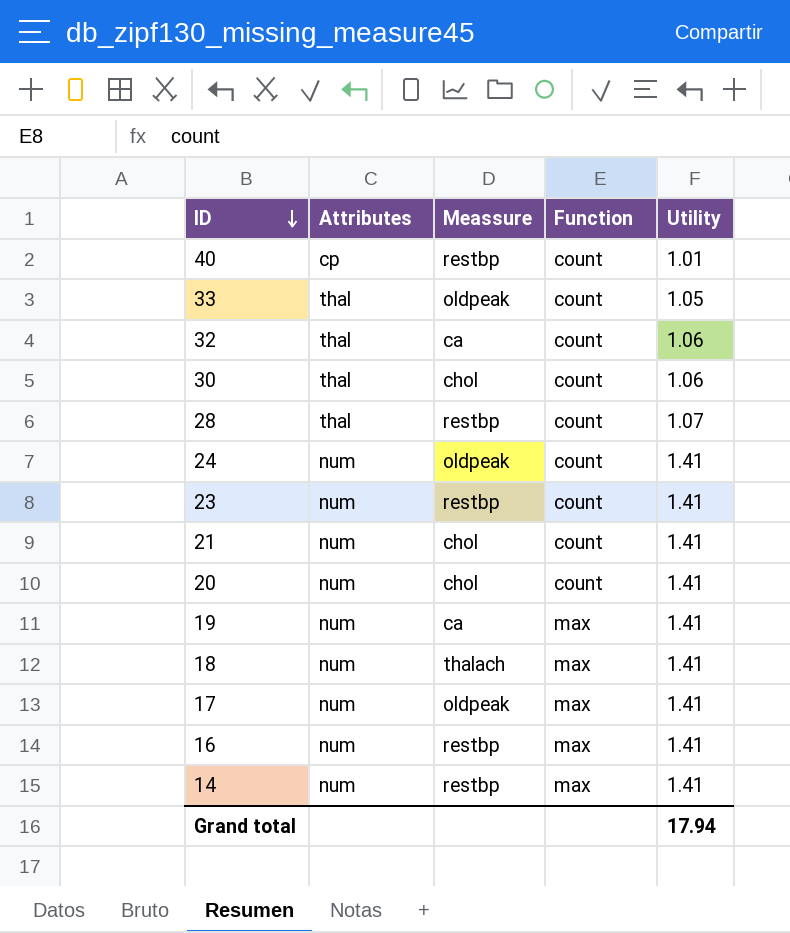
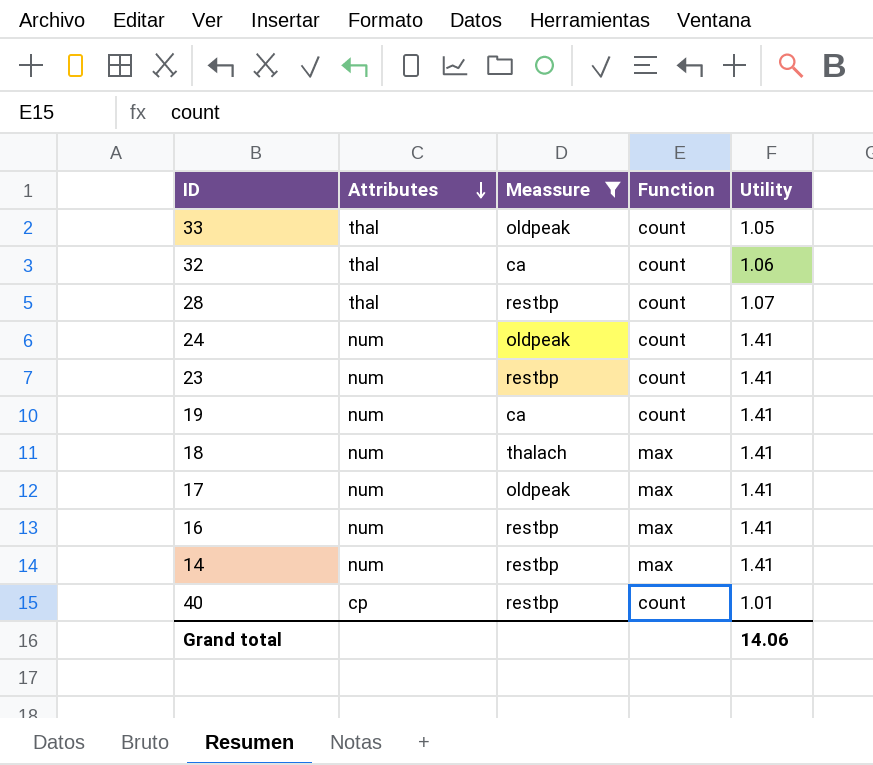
filter: none -> Meassure != chol
row order: ID descending -> Attributes descending
19 | Function: max -> count
Grand total | Utility: 17.94 -> 14.06

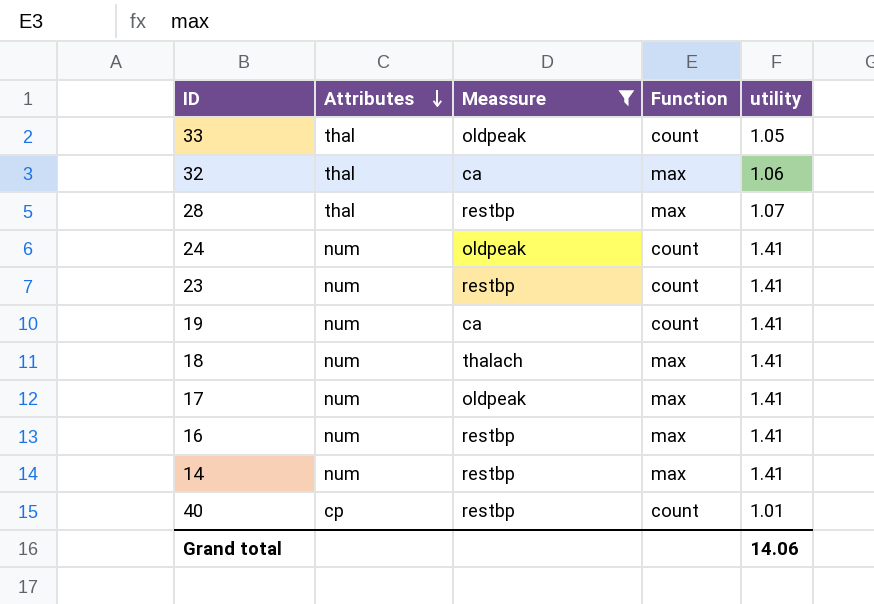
column name: Utility -> utility
32 | Function: count -> max
28 | Function: count -> max

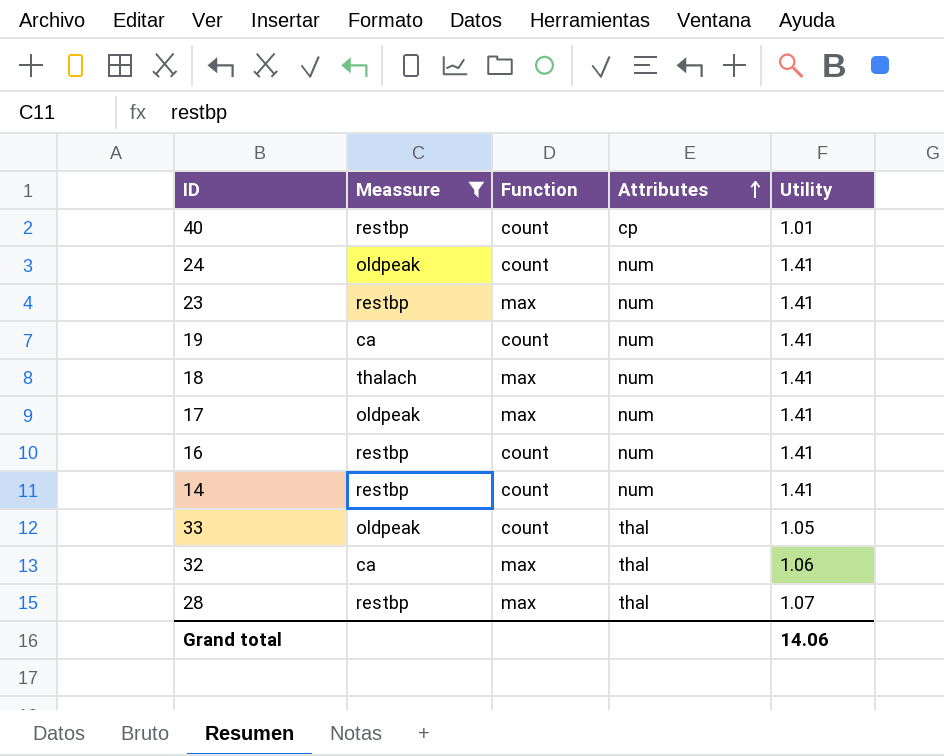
row order: Attributes descending -> Attributes ascending
column Attributes | position: 2 -> 4
column name: utility -> Utility
23 | Function: count -> max
16 | Function: max -> count
14 | Function: max -> count

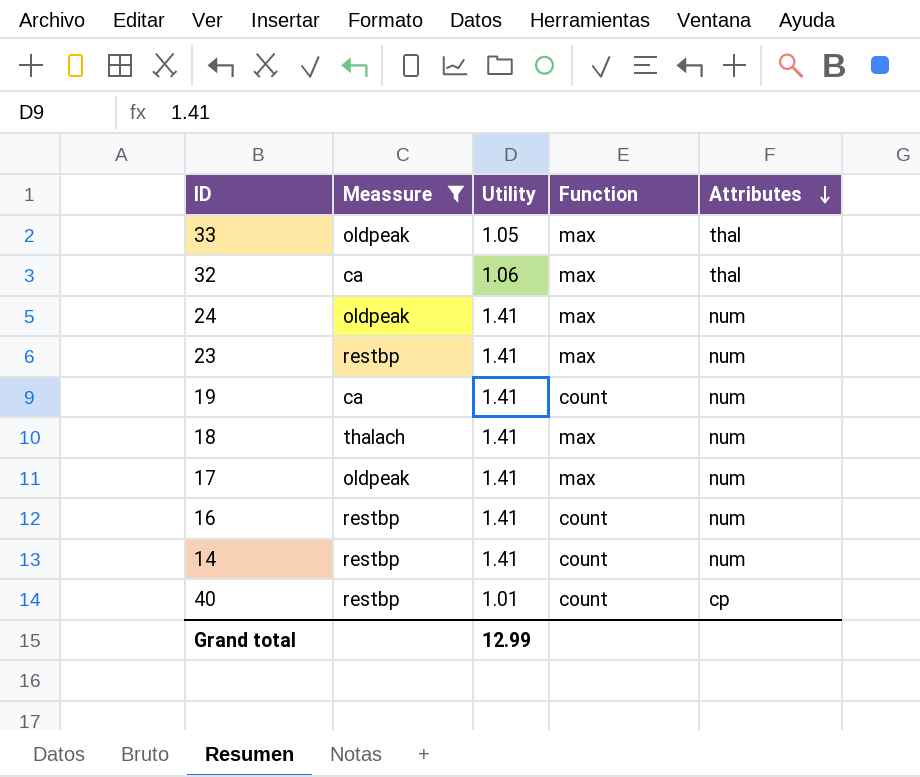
row order: Attributes ascending -> Attributes descending
column Utility | position: 5 -> 3
row 28: restbp | max | thal | 1.07 -> none
33 | Function: count -> max
24 | Function: count -> max
Grand total | Utility: 14.06 -> 12.99

